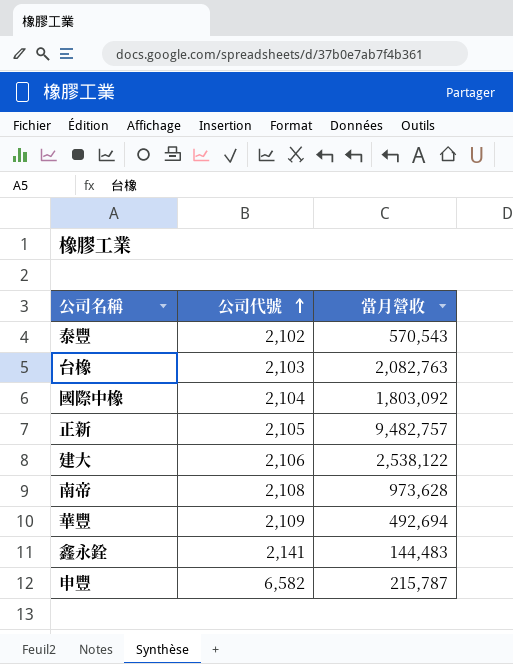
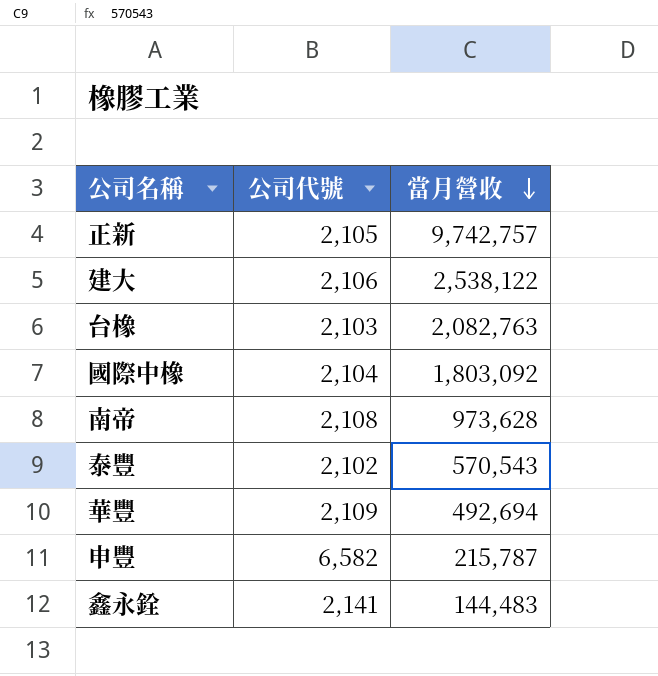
row order: 公司代號 ascending -> 當月營收 descending
正新 | 當月營收: 9,482,757 -> 9,742,757

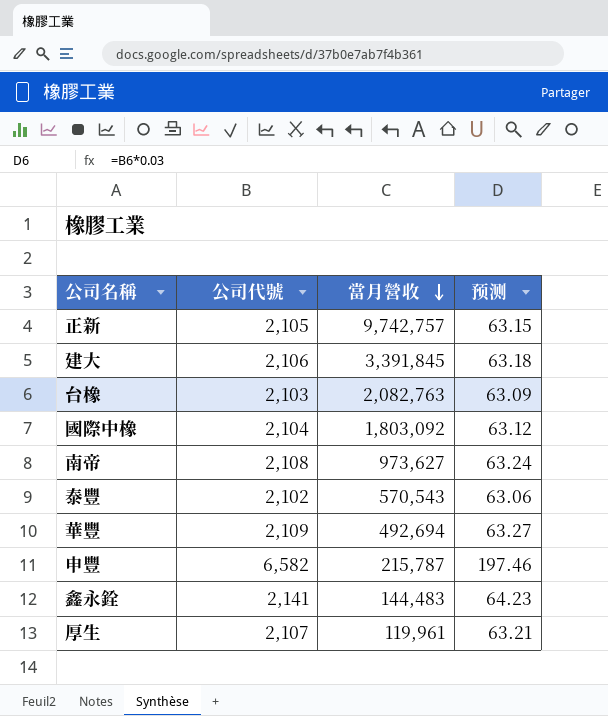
column 预测 | formula: none -> [公司代號] * 0.03
建大 | 當月營收: 2,538,122 -> 3,391,845
南帝 | 當月營收: 973,628 -> 973,627
row 厚生: none -> 2,107 | 119,961 | 63.21

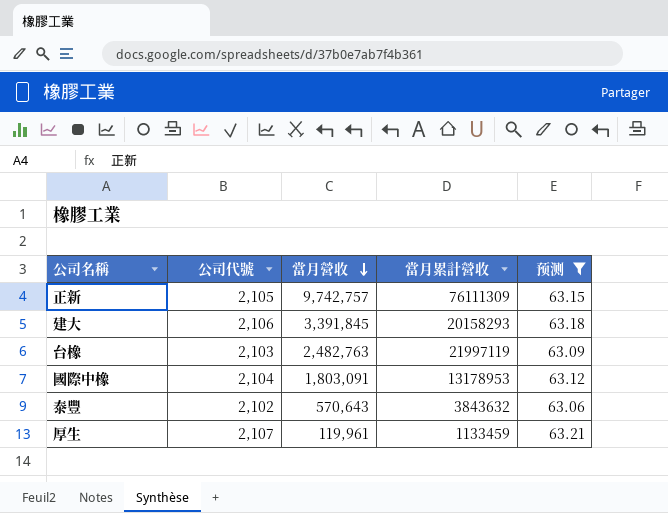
filter: none -> 预测 <= 63.21
column 當月累計營收 | position: none -> 4
台橡 | 當月營收: 2,082,763 -> 2,482,763
國際中橡 | 當月營收: 1,803,092 -> 1,803,091
泰豐 | 當月營收: 570,543 -> 570,643

